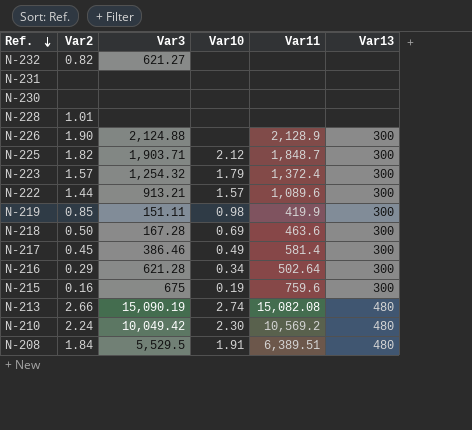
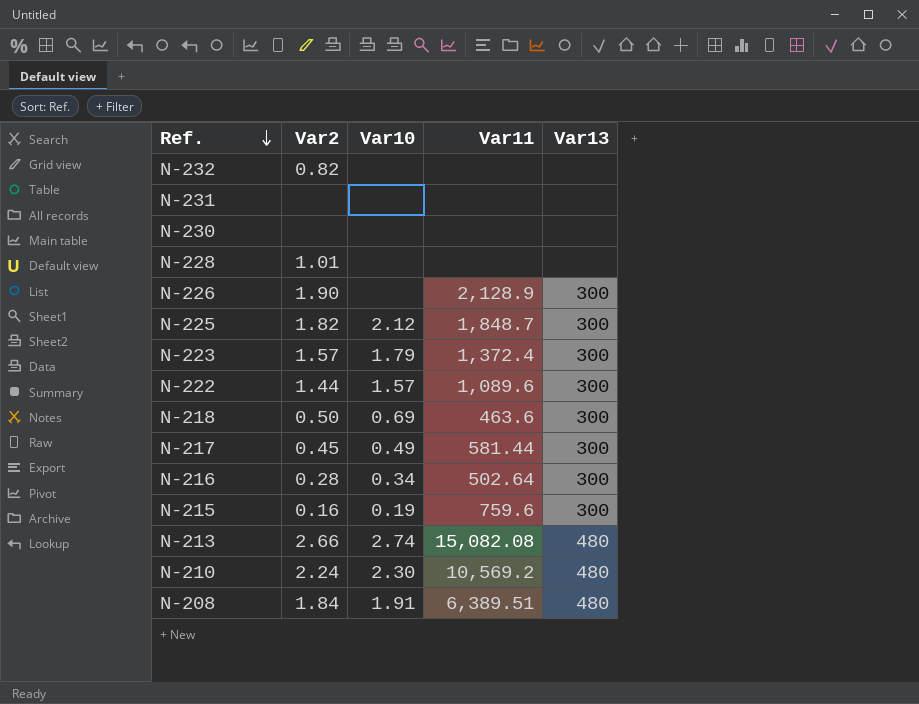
column Var3 | position: 3 -> none
row N-219: 0.85 | 151.11 | 0.98 | 419.9 | 300 -> none
N-217 | Var11: 581.4 -> 581.44
N-216 | Var2: 0.29 -> 0.28

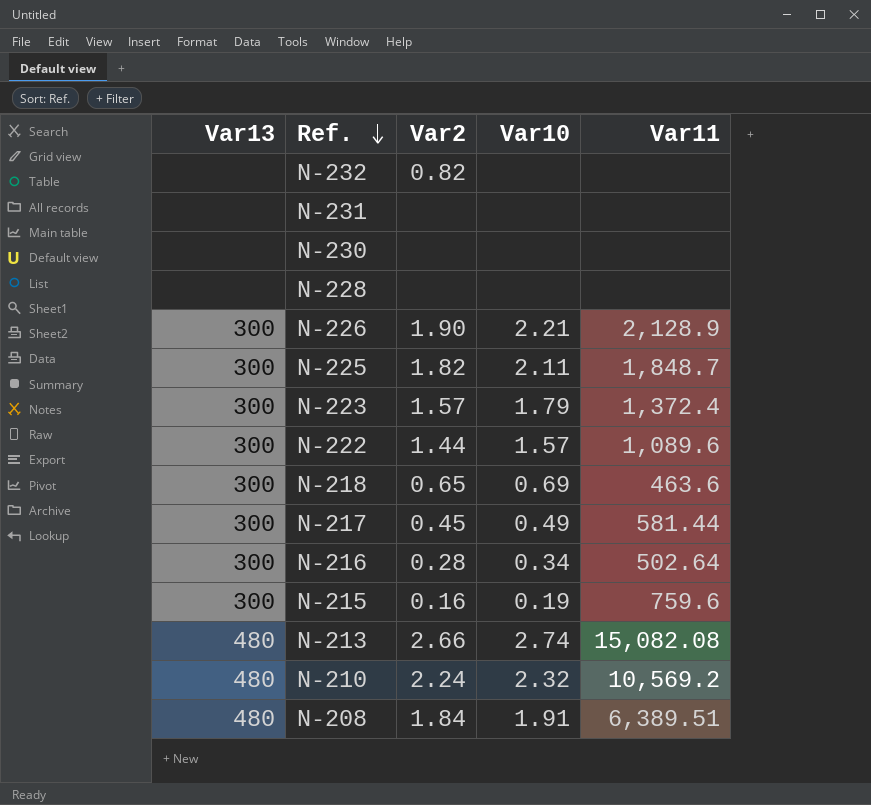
column Var13 | position: 5 -> 1
N-228 | Var2: 1.01 -> none
N-226 | Var10: none -> 2.21
N-225 | Var10: 2.12 -> 2.11
N-218 | Var2: 0.50 -> 0.65
N-210 | Var10: 2.30 -> 2.32

